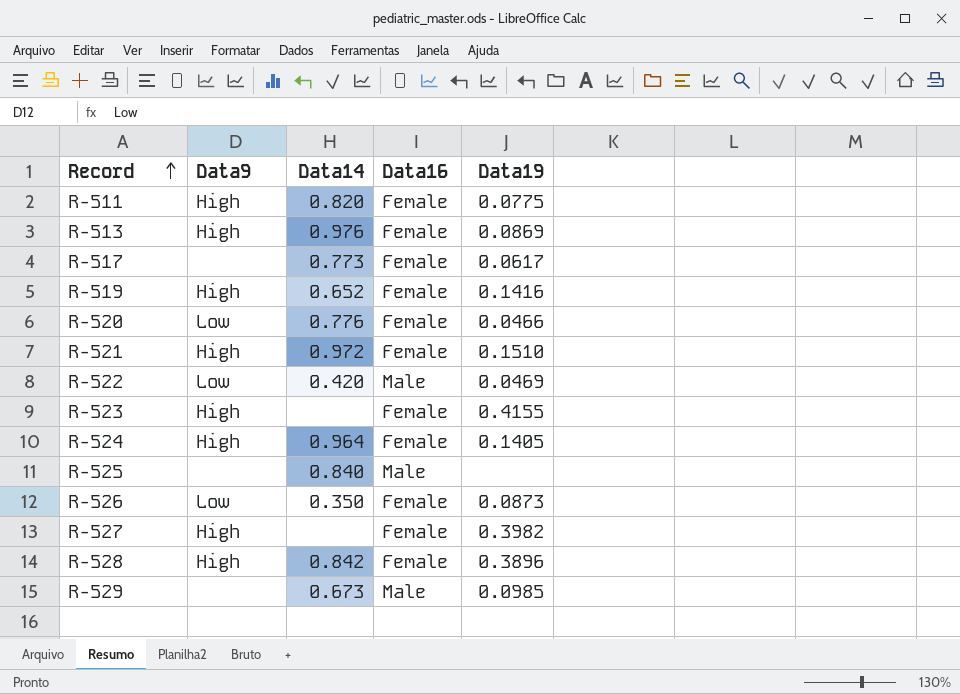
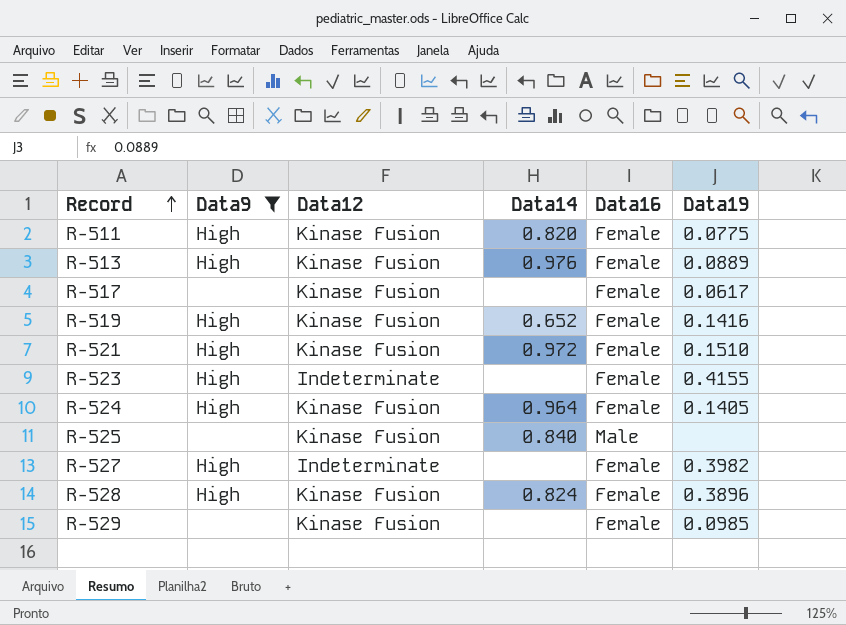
filter: none -> Data9 != Low
column Data12 | position: none -> 3
R-513 | Data19: 0.0869 -> 0.0889
R-517 | Data14: 0.773 -> none
R-528 | Data14: 0.842 -> 0.824
R-529 | Data14: 0.673 -> none
R-529 | Data16: Male -> Female

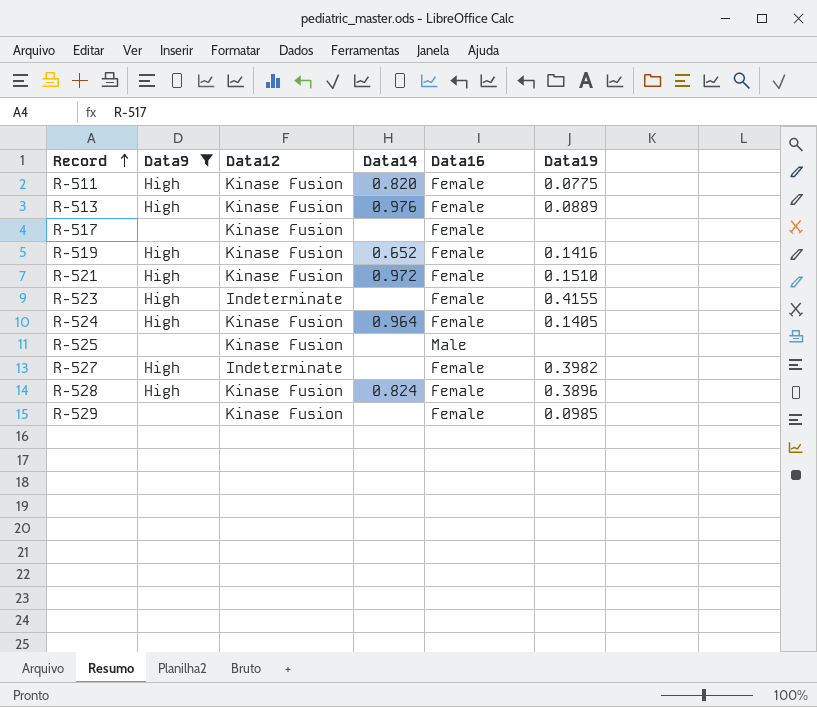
R-517 | Data19: 0.0617 -> none
R-525 | Data14: 0.840 -> none

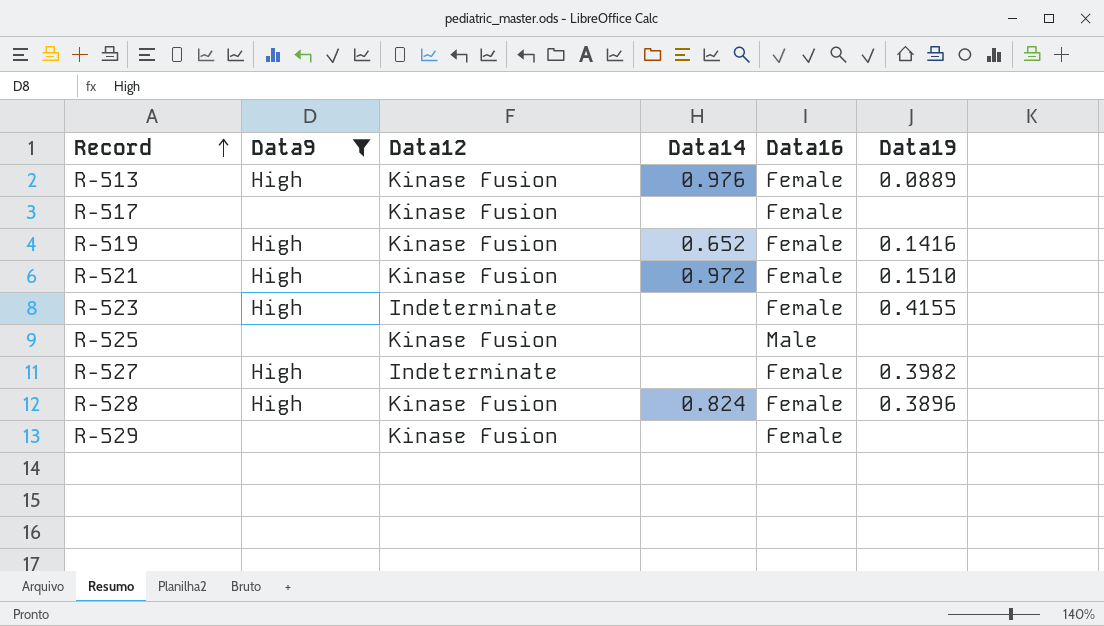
row R-511: High | Kinase Fusion | 0.820 | Female | 0.0775 -> none
row R-524: High | Kinase Fusion | 0.964 | Female | 0.1405 -> none
R-529 | Data19: 0.0985 -> none

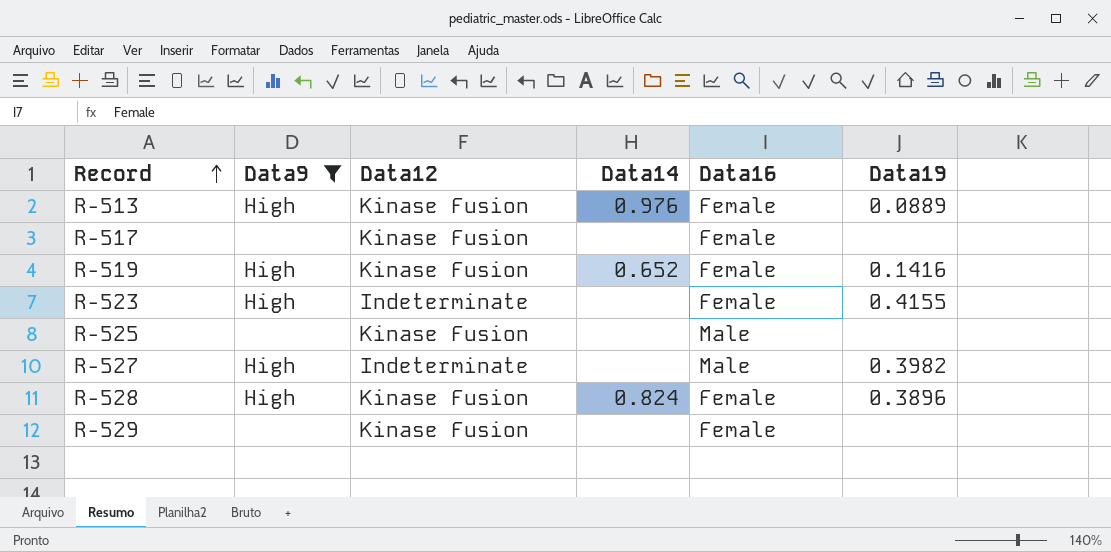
row R-521: High | Kinase Fusion | 0.972 | Female | 0.1510 -> none
R-527 | Data16: Female -> Male

